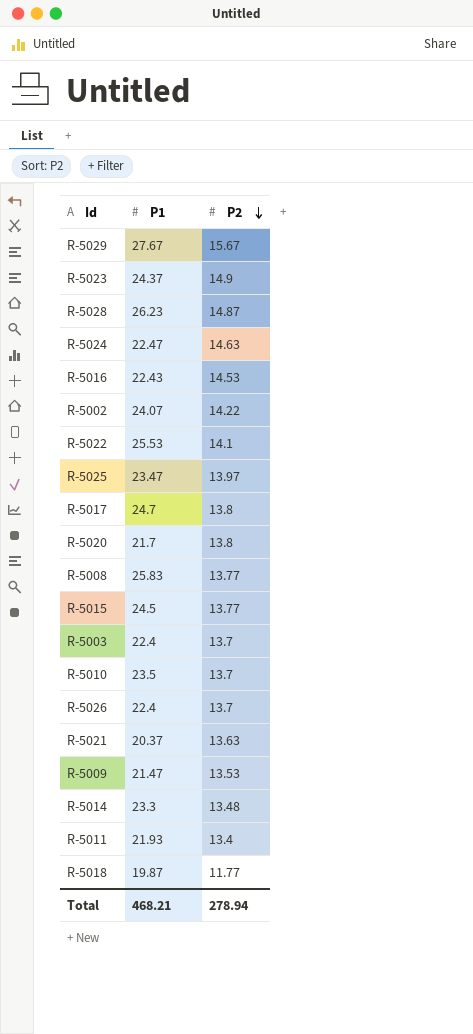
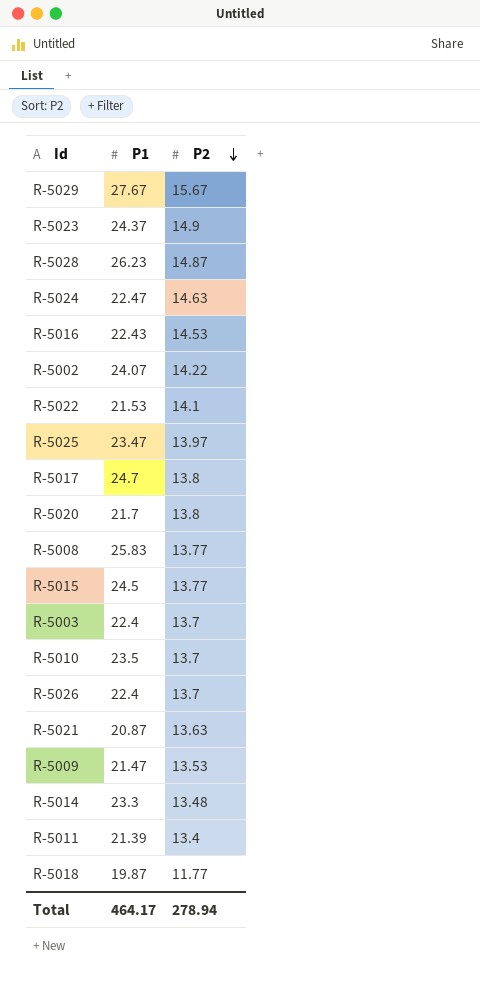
R-5022 | P1: 25.53 -> 21.53
R-5021 | P1: 20.37 -> 20.87
R-5011 | P1: 21.93 -> 21.39
Total | P1: 468.21 -> 464.17

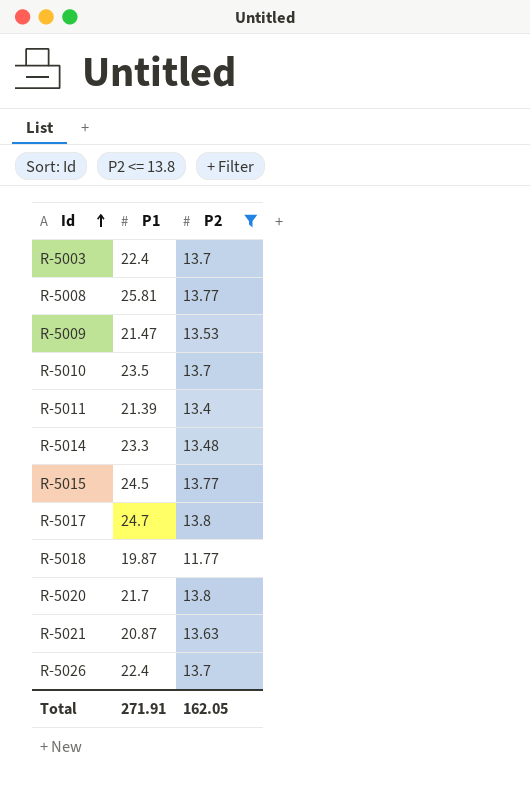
filter: none -> P2 <= 13.8
row order: P2 descending -> Id ascending
R-5008 | P1: 25.83 -> 25.81
Total | P1: 464.17 -> 271.91
Total | P2: 278.94 -> 162.05

